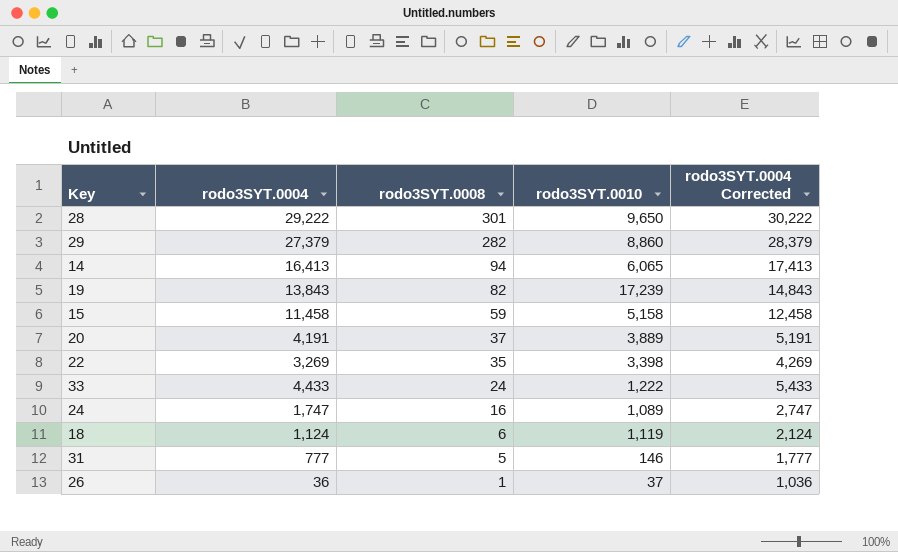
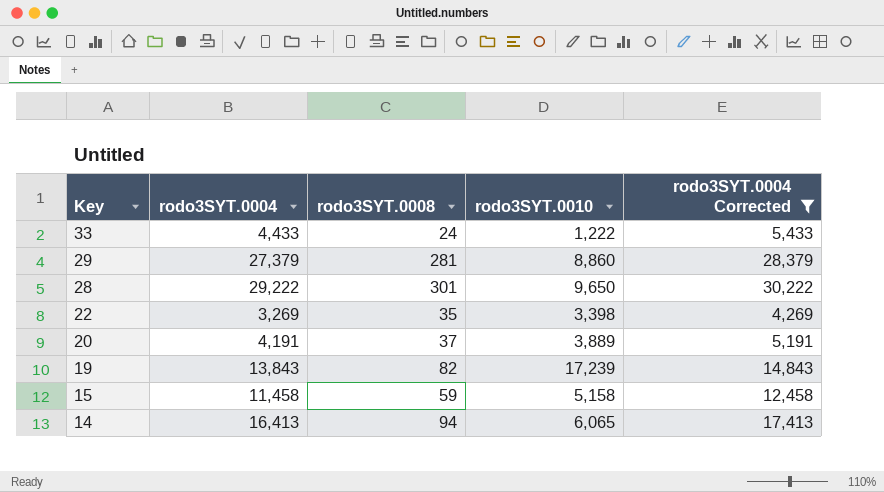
filter: none -> rodo3SYT.0004 Corrected >= 4,269
row order: rodo3SYT.0008 descending -> Key descending
29 | rodo3SYT.0008: 282 -> 281

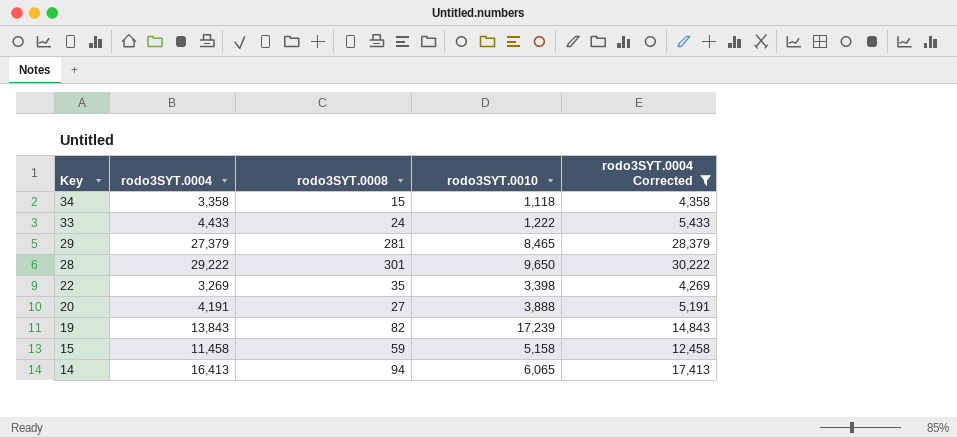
row 34: none -> 3,358 | 15 | 1,118 | 4,358
29 | rodo3SYT.0010: 8,860 -> 8,465
20 | rodo3SYT.0008: 37 -> 27
20 | rodo3SYT.0010: 3,889 -> 3,888

